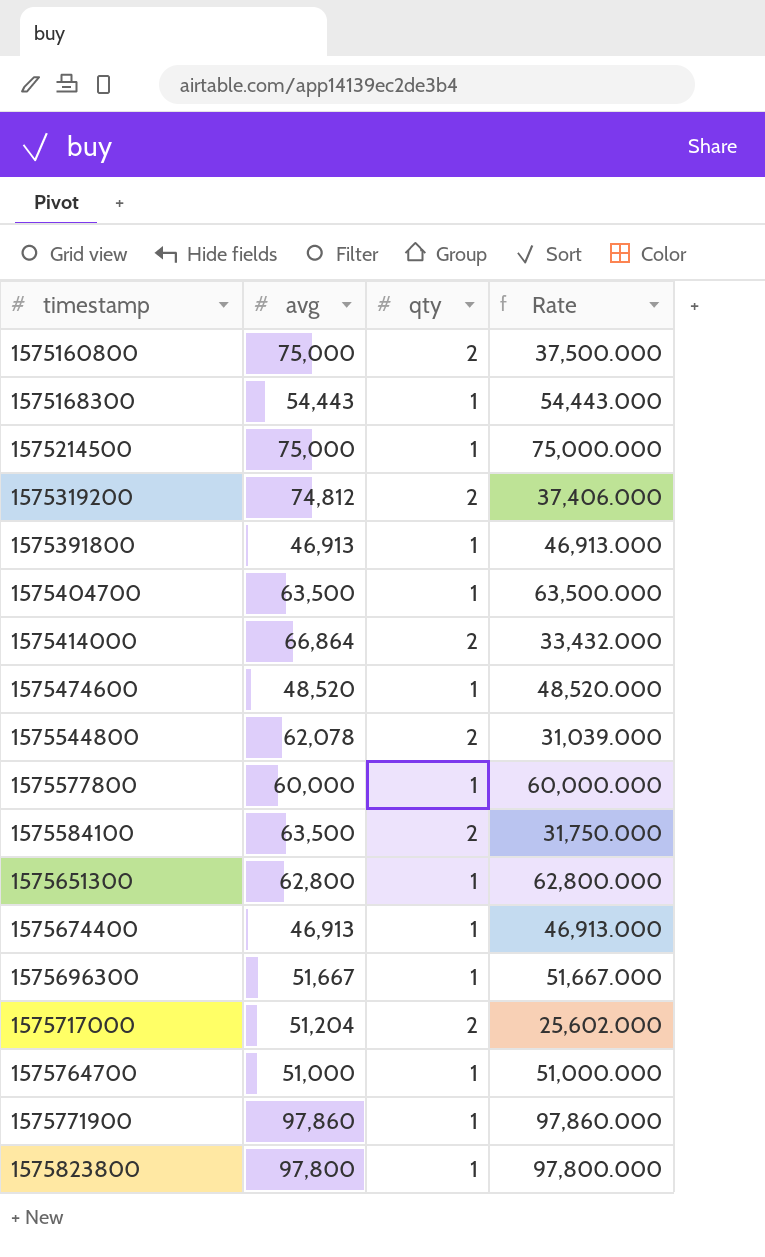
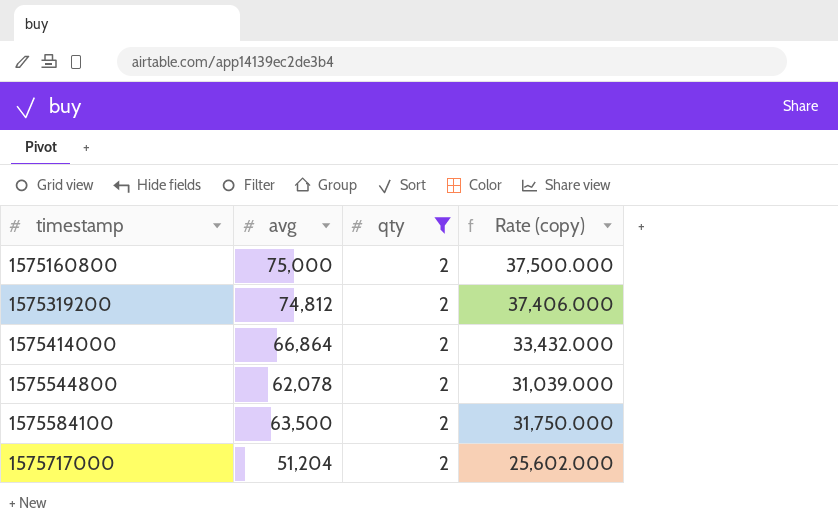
filter: none -> qty = 2
column name: Rate -> Rate (copy)

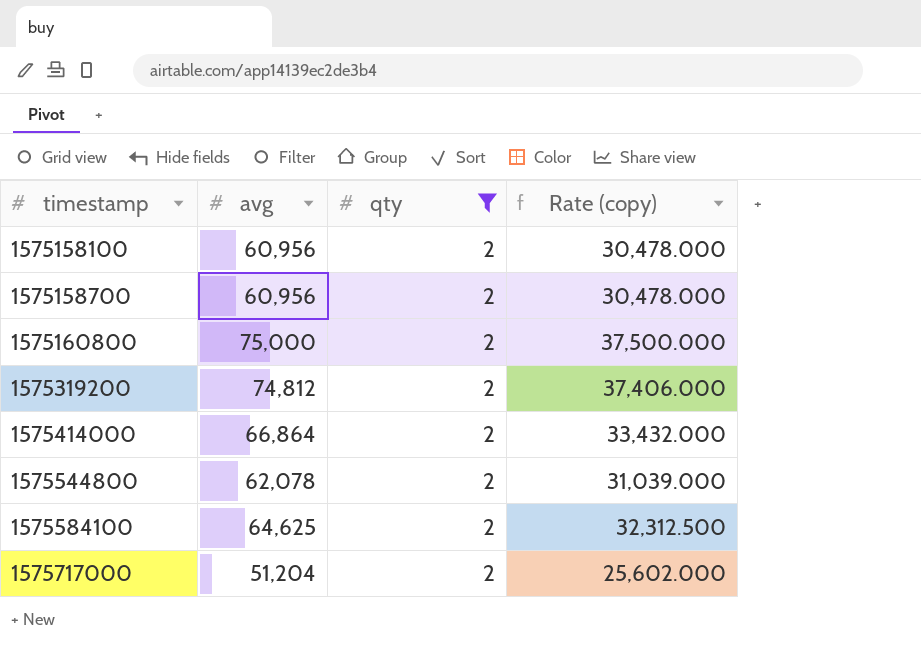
row 1575158100: none -> 60,956 | 2 | 30,478.000
row 1575158700: none -> 60,956 | 2 | 30,478.000
1575584100 | avg: 63,500 -> 64,625
1575584100 | Rate (copy): 31,750.000 -> 32,312.500

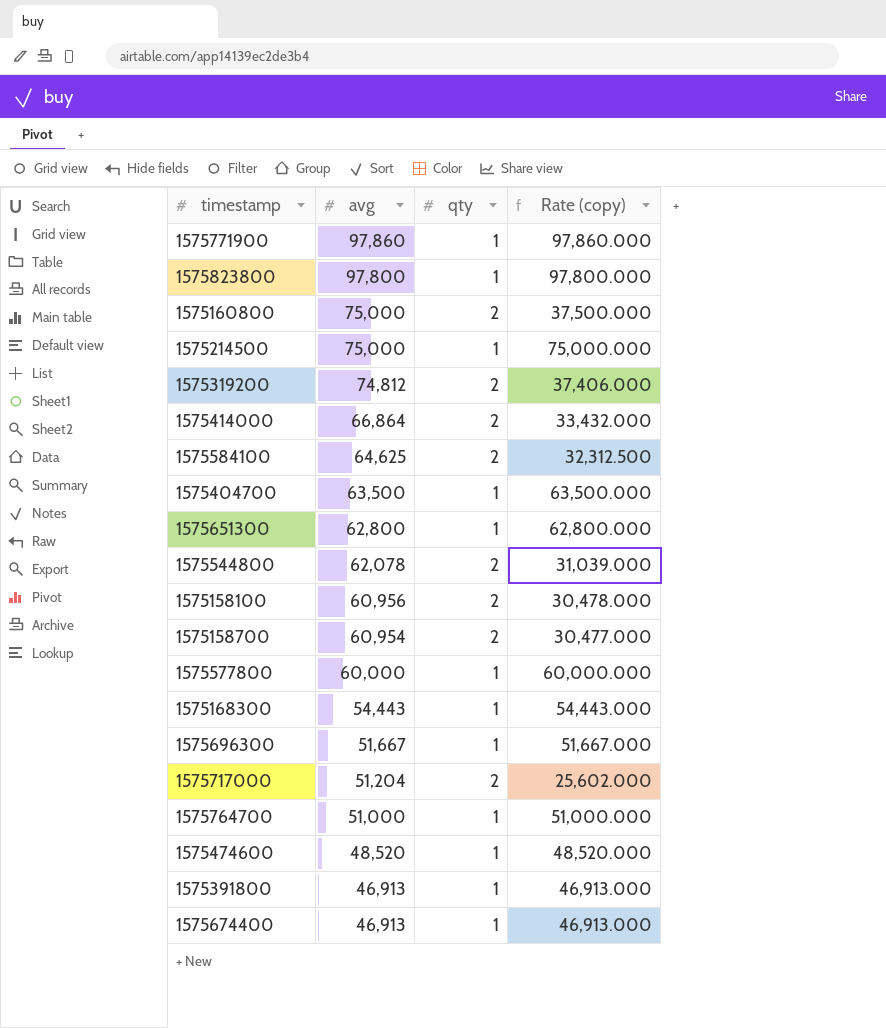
filter: qty = 2 -> none
row order: timestamp ascending -> avg descending
1575158700 | avg: 60,956 -> 60,954
1575158700 | Rate (copy): 30,478.000 -> 30,477.000

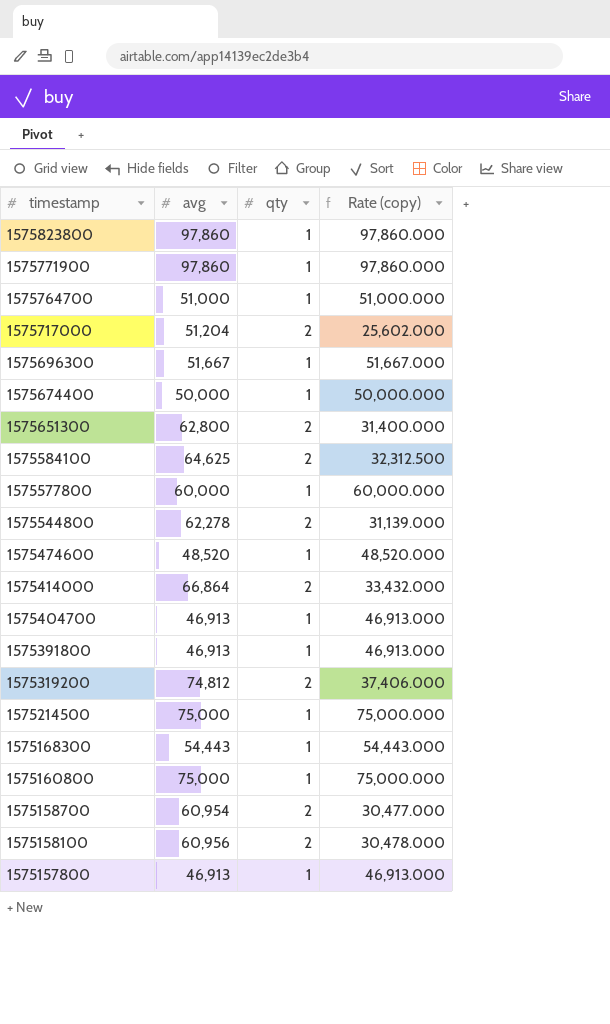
row order: avg descending -> timestamp descending
1575823800 | avg: 97,800 -> 97,860
1575823800 | Rate (copy): 97,800.000 -> 97,860.000
1575674400 | avg: 46,913 -> 50,000
1575674400 | Rate (copy): 46,913.000 -> 50,000.000
1575651300 | qty: 1 -> 2
1575651300 | Rate (copy): 62,800.000 -> 31,400.000
1575544800 | avg: 62,078 -> 62,278
1575544800 | Rate (copy): 31,039.000 -> 31,139.000
1575404700 | avg: 63,500 -> 46,913
1575404700 | Rate (copy): 63,500.000 -> 46,913.000
1575160800 | qty: 2 -> 1
1575160800 | Rate (copy): 37,500.000 -> 75,000.000
row 1575157800: none -> 46,913 | 1 | 46,913.000

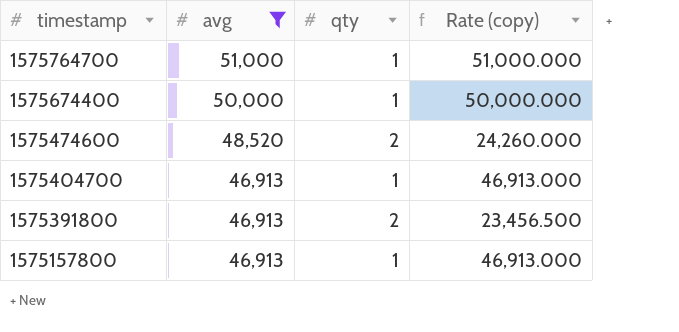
filter: none -> avg <= 51,000
1575474600 | qty: 1 -> 2
1575474600 | Rate (copy): 48,520.000 -> 24,260.000
1575391800 | qty: 1 -> 2
1575391800 | Rate (copy): 46,913.000 -> 23,456.500

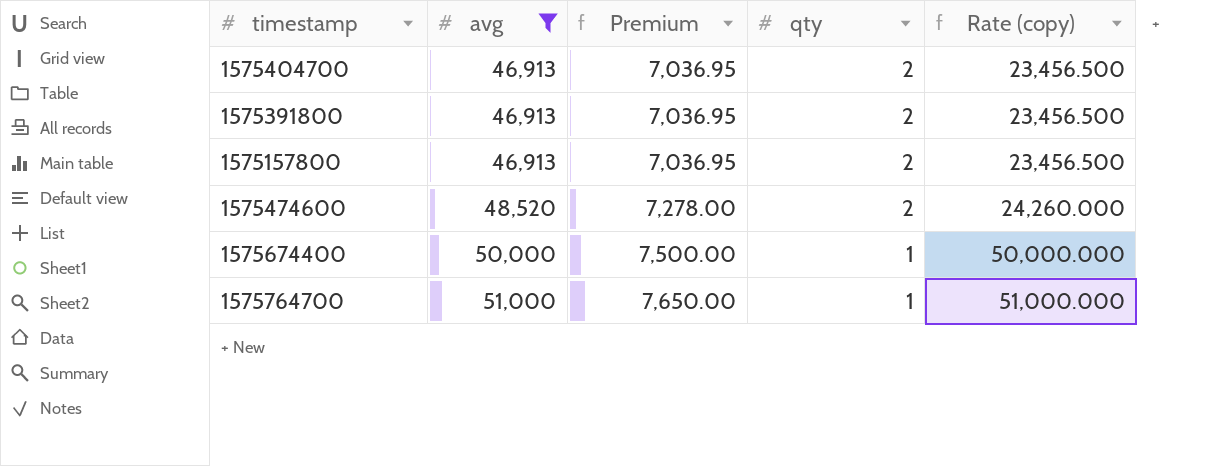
row order: timestamp descending -> avg ascending
column Premium | formula: none -> [avg] * 0.15
1575404700 | qty: 1 -> 2
1575404700 | Rate (copy): 46,913.000 -> 23,456.500
1575157800 | qty: 1 -> 2
1575157800 | Rate (copy): 46,913.000 -> 23,456.500

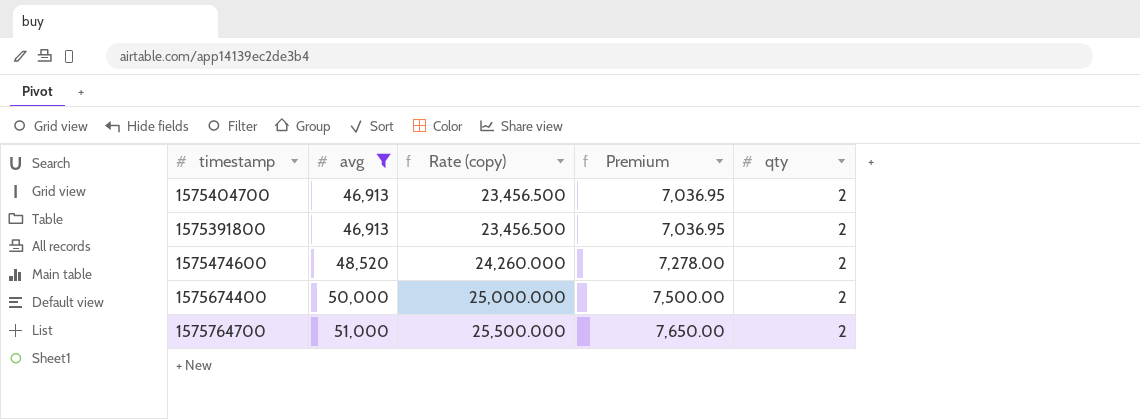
column Rate (copy) | position: 5 -> 3
row 1575157800: 46,913 | 7,036.95 | 2 | 23,456.500 -> none
1575674400 | Rate (copy): 50,000.000 -> 25,000.000
1575674400 | qty: 1 -> 2
1575764700 | Rate (copy): 51,000.000 -> 25,500.000
1575764700 | qty: 1 -> 2

